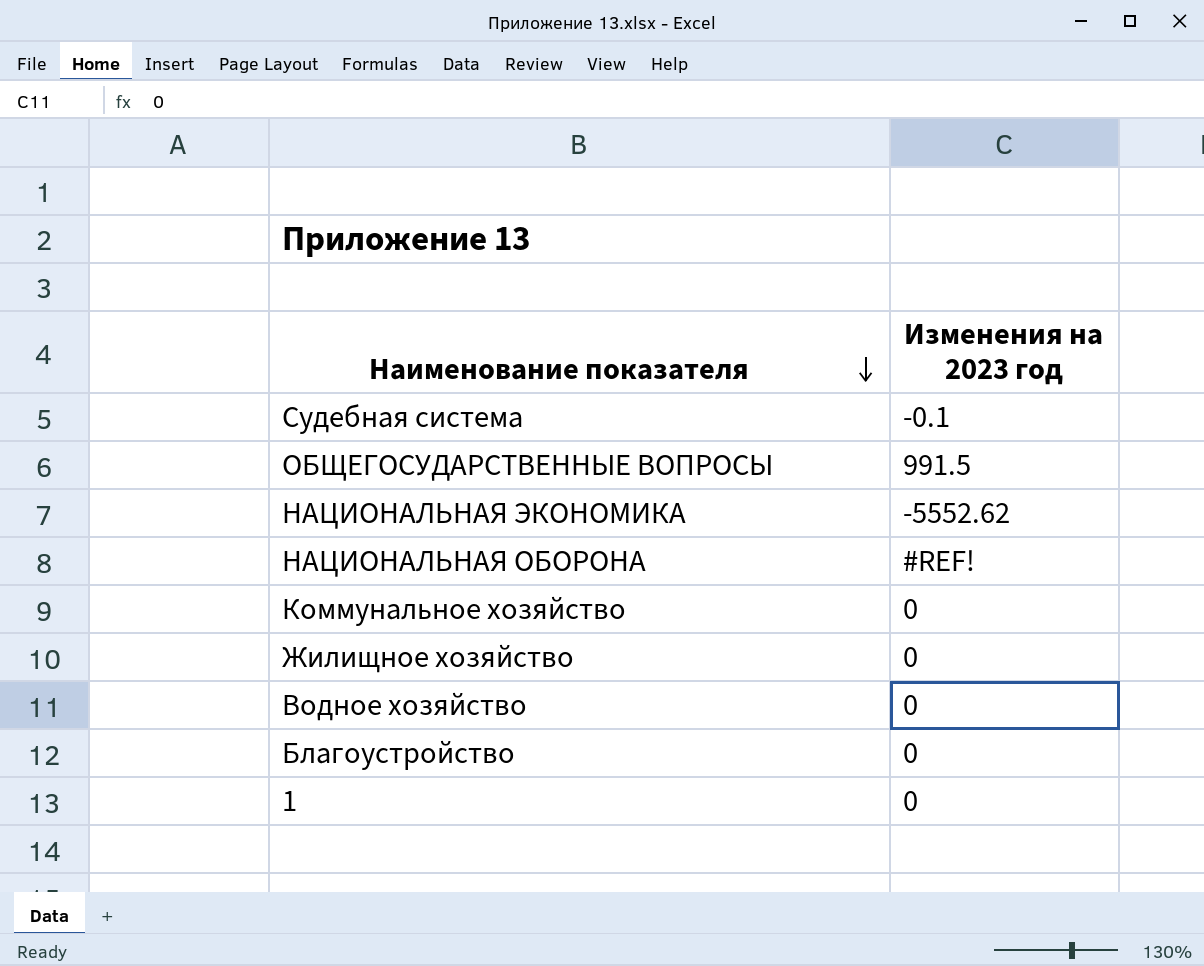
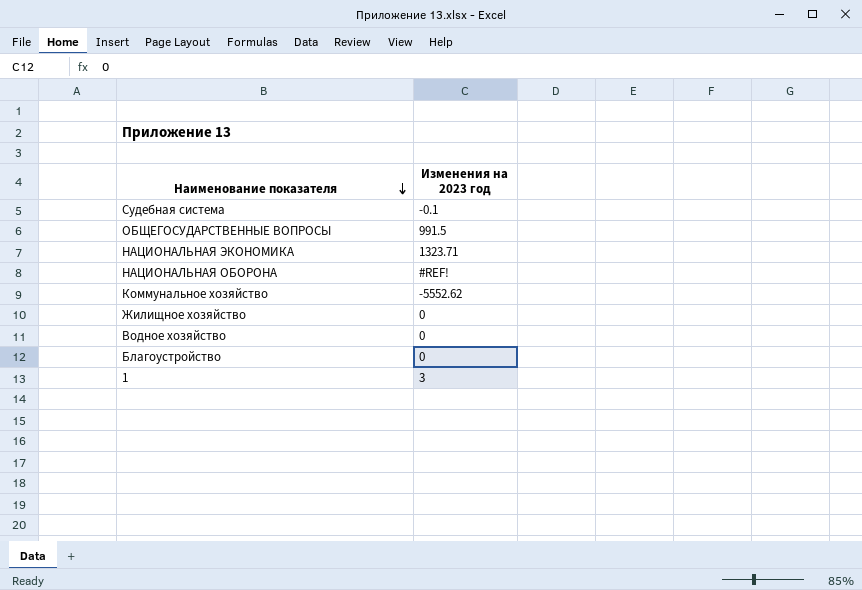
НАЦИОНАЛЬНАЯ ЭКОНОМИКА | Изменения на 2023 год: -5552.62 -> 1323.71
Коммунальное хозяйство | Изменения на 2023 год: 0 -> -5552.62
1 | Изменения на 2023 год: 0 -> 3

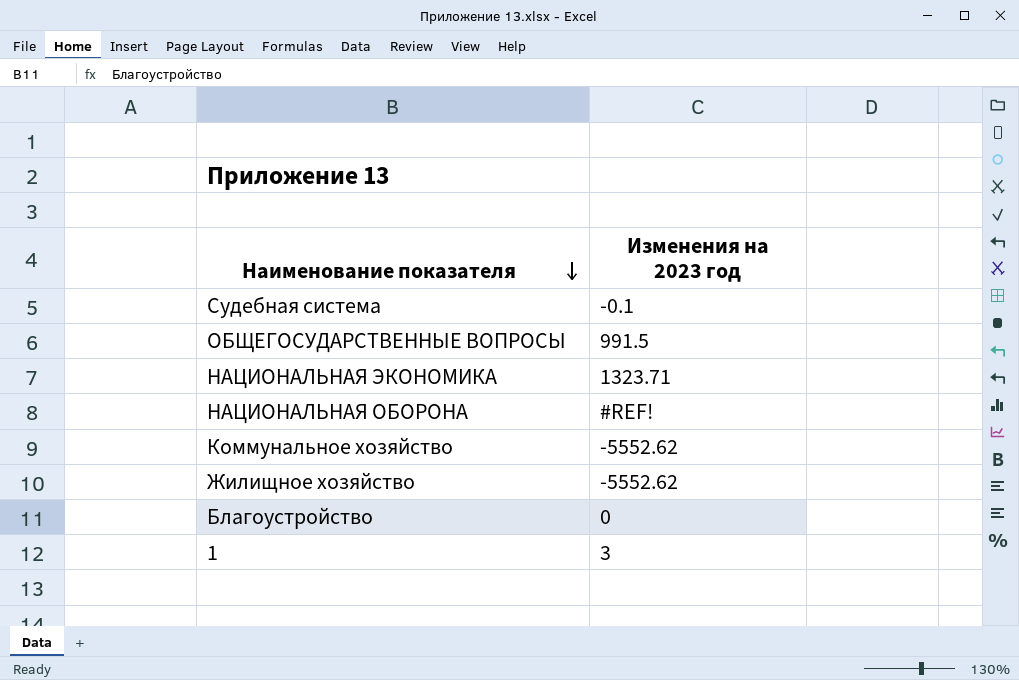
row Водное хозяйство: 0 -> none
Жилищное хозяйство | Изменения на 2023 год: 0 -> -5552.62

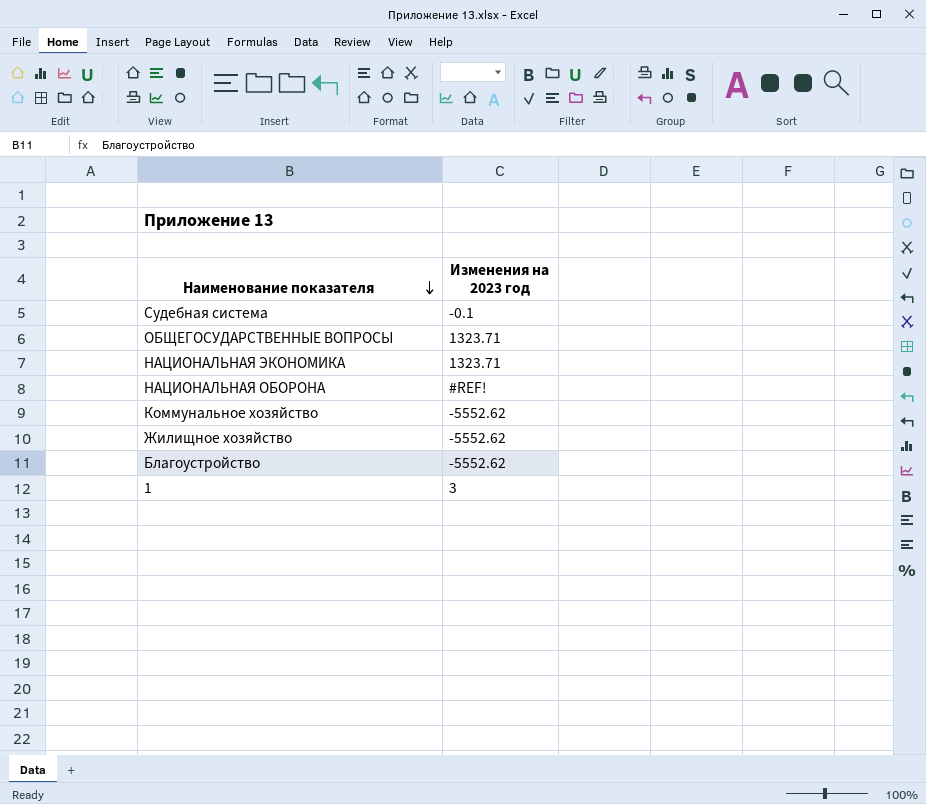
ОБЩЕГОСУДАРСТВЕННЫЕ ВОПРОСЫ | Изменения на 2023 год: 991.5 -> 1323.71
Благоустройство | Изменения на 2023 год: 0 -> -5552.62

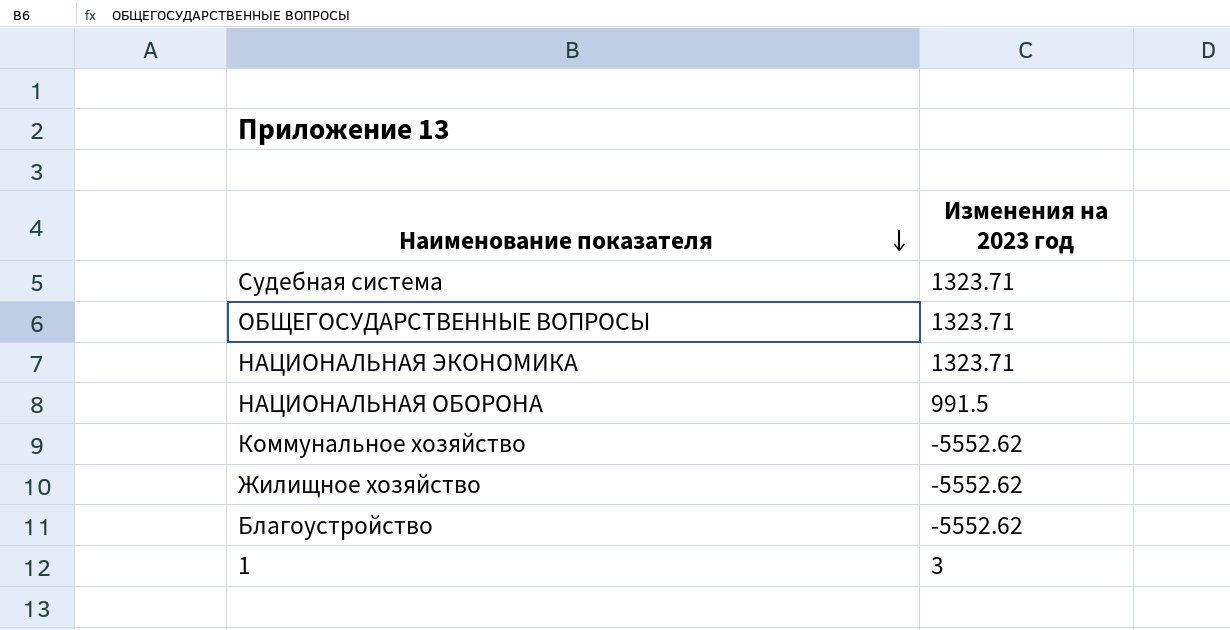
Судебная система | Изменения на 2023 год: -0.1 -> 1323.71
НАЦИОНАЛЬНАЯ ОБОРОНА | Изменения на 2023 год: #REF! -> 991.5

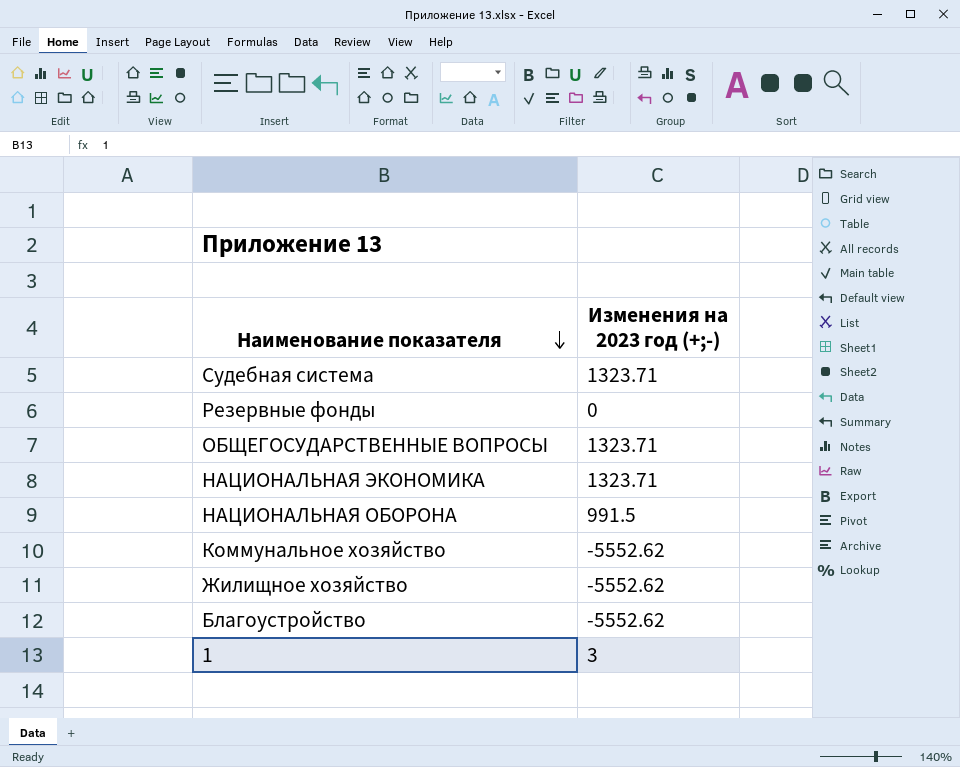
column name: Изменения на 2023 год -> Изменения на 2023 год (+;-)
row Резервные фонды: none -> 0

